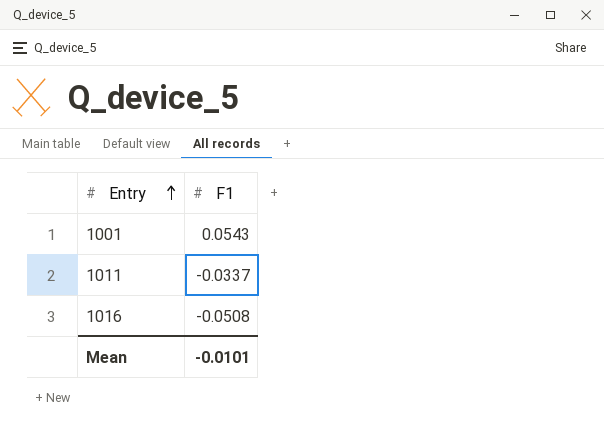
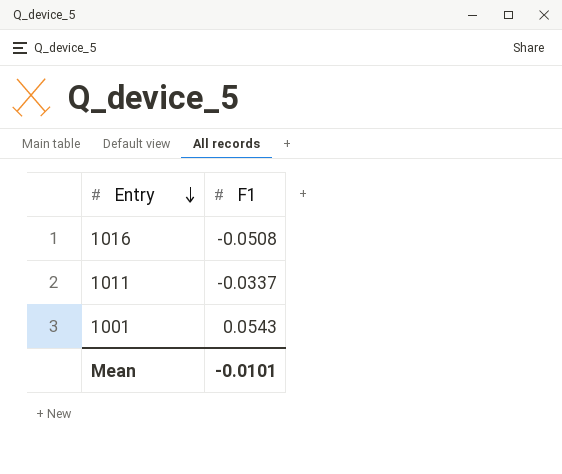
row order: Entry ascending -> Entry descending

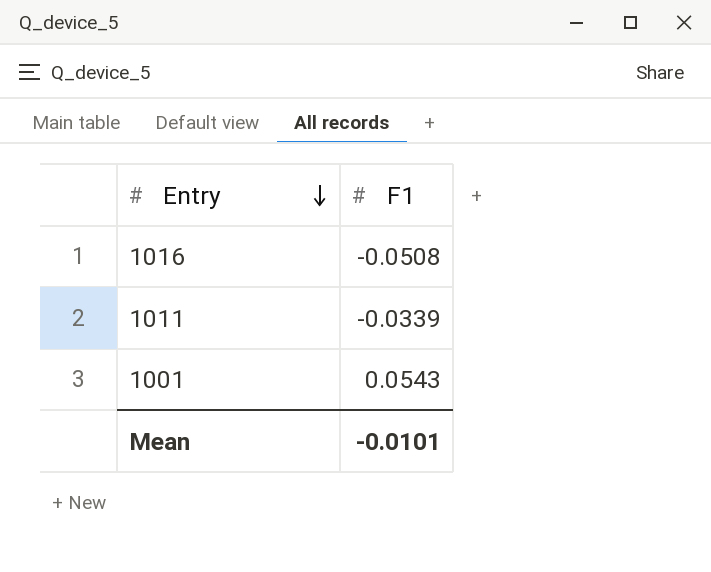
1011 | F1: -0.0337 -> -0.0339

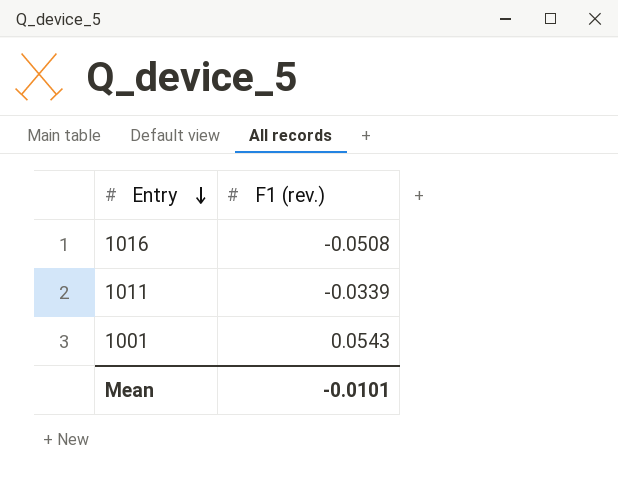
column name: F1 -> F1 (rev.)

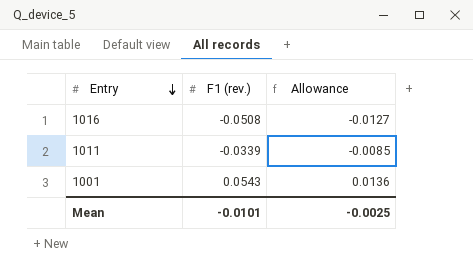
column Allowance | formula: none -> [F1 (rev.)] * 0.25

